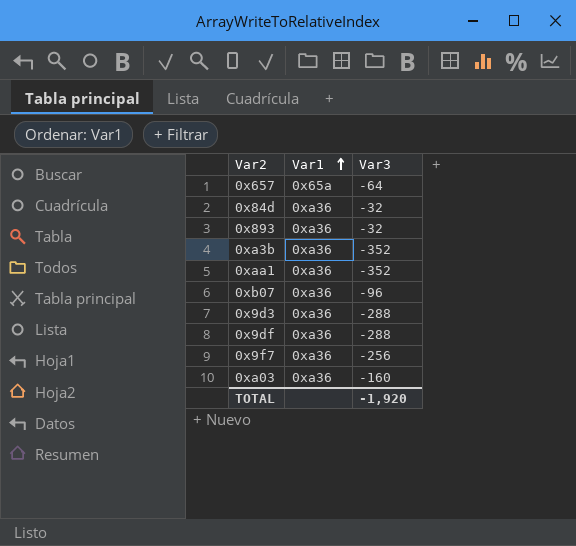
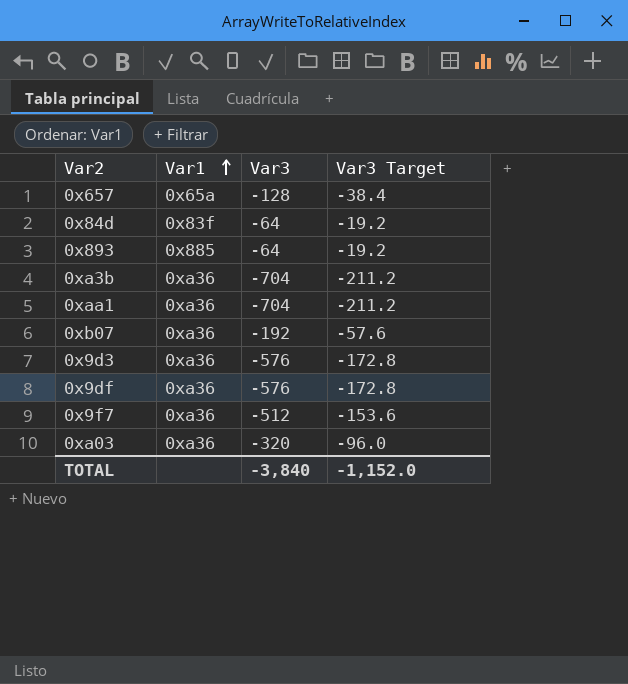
column Var3 Target | formula: none -> [Var3] * 0.3
0x657 | Var3: -64 -> -128
0x84d | Var1: 0xa36 -> 0x83f
0x84d | Var3: -32 -> -64
0x893 | Var1: 0xa36 -> 0x885
0x893 | Var3: -32 -> -64
0xa3b | Var3: -352 -> -704
0xaa1 | Var3: -352 -> -704
0xb07 | Var3: -96 -> -192
0x9d3 | Var3: -288 -> -576
0x9df | Var3: -288 -> -576
0x9f7 | Var3: -256 -> -512
0xa03 | Var3: -160 -> -320
TOTAL | Var3: -1,920 -> -3,840

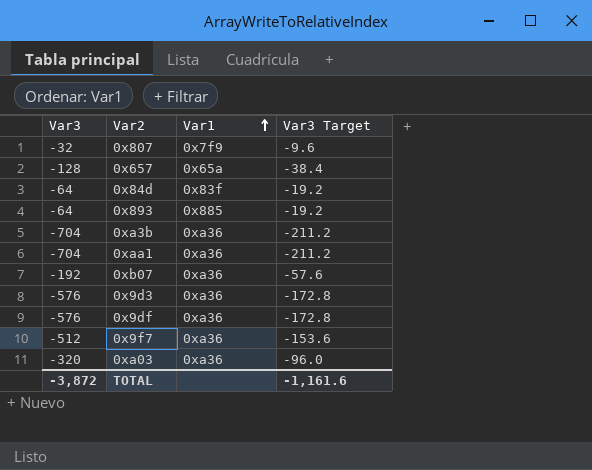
column Var3 | position: 3 -> 1
row 0x807: none -> -32 | 0x7f9 | -9.6
TOTAL | Var3: -3,840 -> -3,872
TOTAL | Var3 Target: -1,152.0 -> -1,161.6

